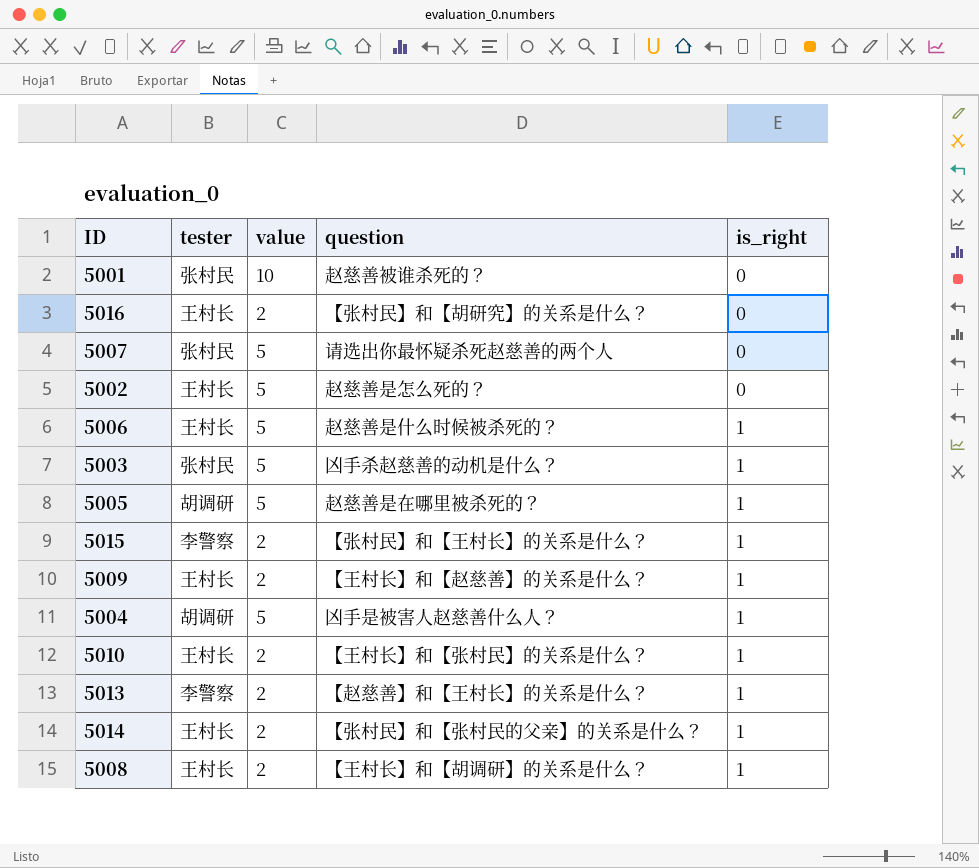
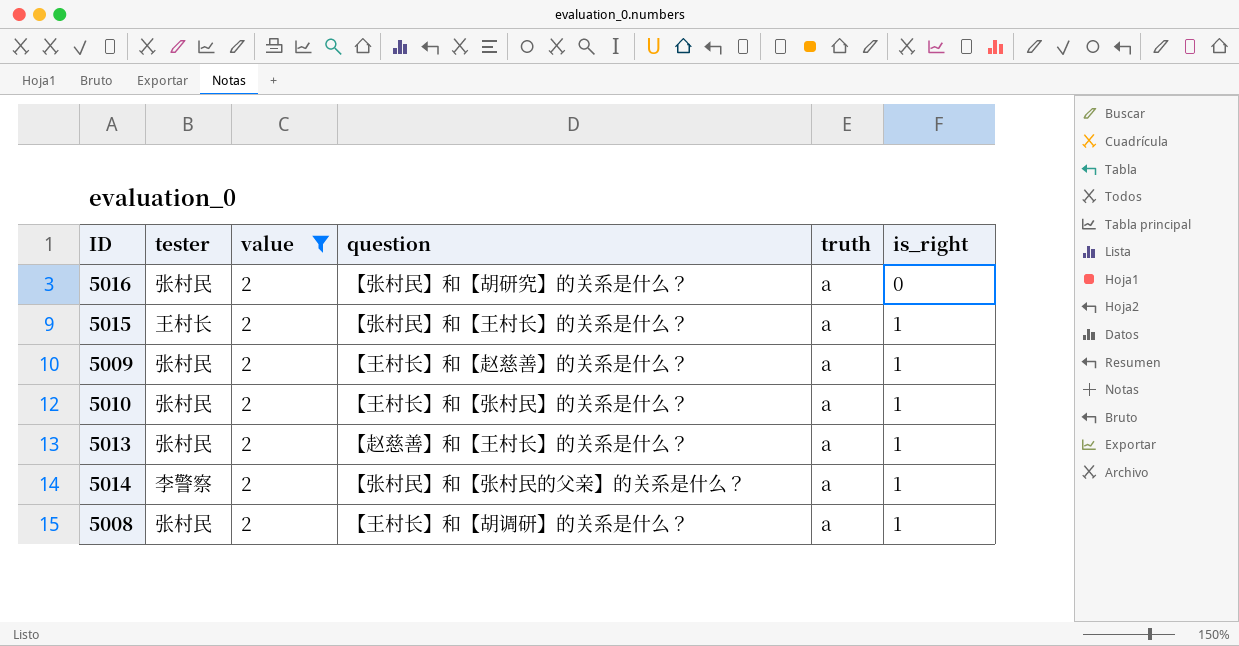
filter: none -> value = 2
column truth | position: none -> 5
5016 | tester: 王村长 -> 张村民
5015 | tester: 李警察 -> 王村长
5009 | tester: 王村长 -> 张村民
5010 | tester: 王村长 -> 张村民
5013 | tester: 李警察 -> 张村民
5014 | tester: 王村长 -> 李警察
5008 | tester: 王村长 -> 张村民

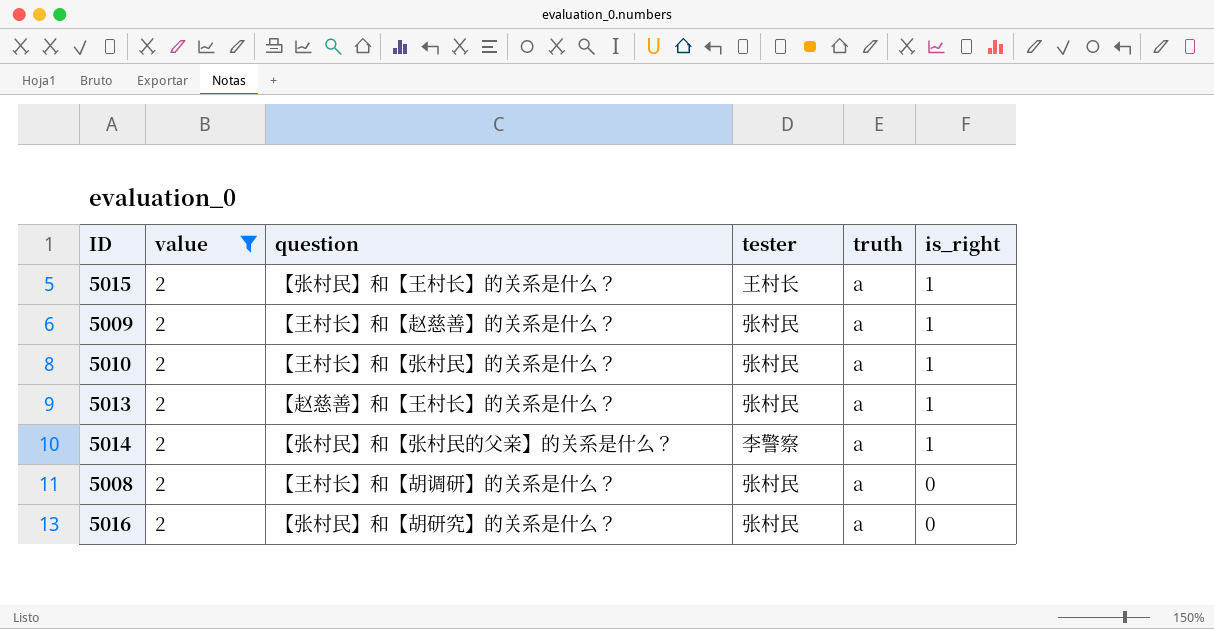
row order: is_right ascending -> is_right descending
column tester | position: 2 -> 4
5008 | is_right: 1 -> 0

